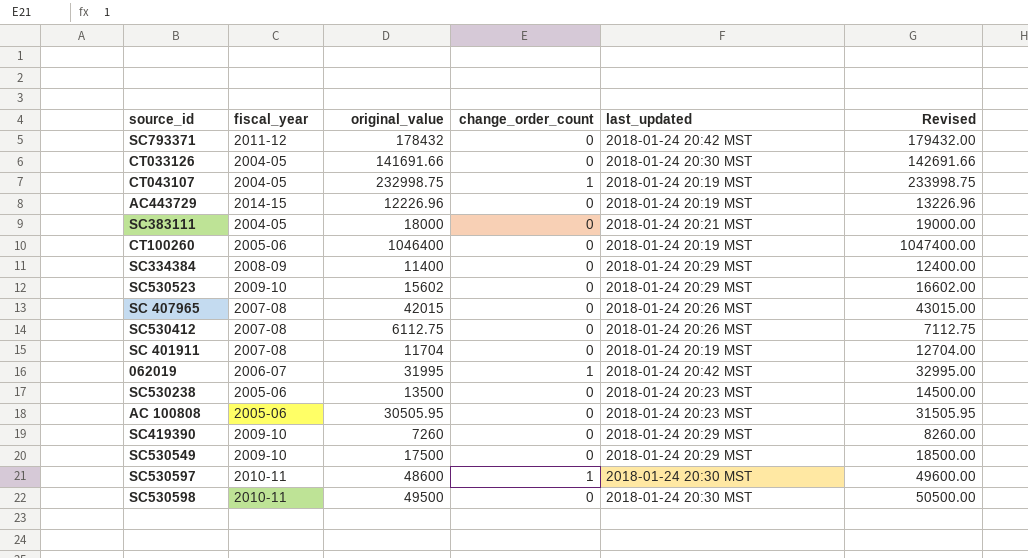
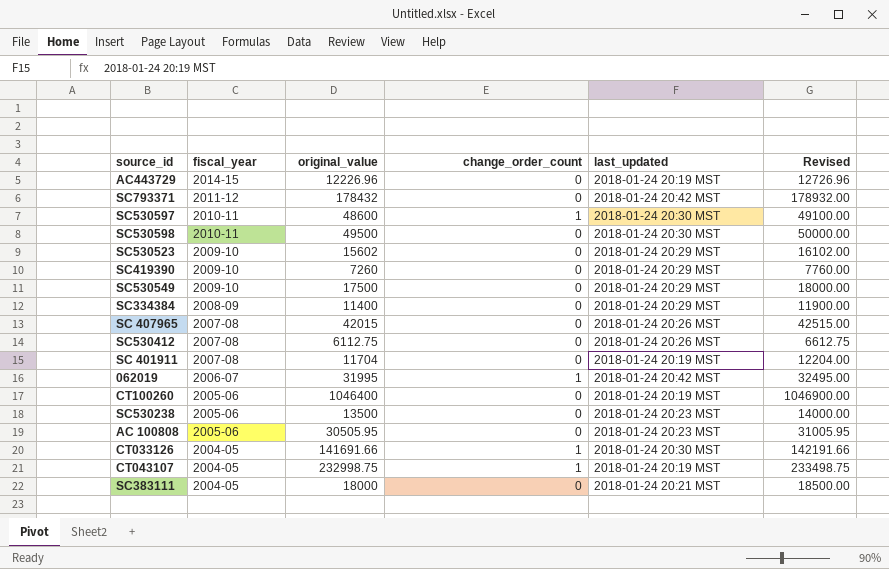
row order: none -> fiscal_year descending
column Revised | formula: [original_value] + 1000 -> [original_value] + 500
CT033126 | change_order_count: 0 -> 1

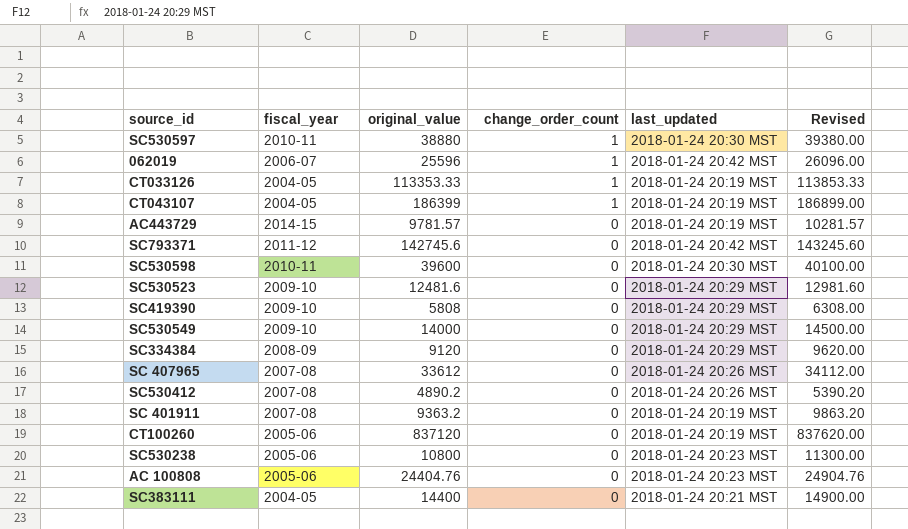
row order: fiscal_year descending -> change_order_count descending
SC530597 | original_value: 48600 -> 38880
SC530597 | Revised: 49100.00 -> 39380.00
062019 | original_value: 31995 -> 25596
062019 | Revised: 32495.00 -> 26096.00
CT033126 | original_value: 141691.66 -> 113353.33
CT033126 | last_updated: 2018-01-24 20:30 MST -> 2018-01-24 20:19 MST
CT033126 | Revised: 142191.66 -> 113853.33
CT043107 | original_value: 232998.75 -> 186399
CT043107 | Revised: 233498.75 -> 186899.00
AC443729 | original_value: 12226.96 -> 9781.57
AC443729 | Revised: 12726.96 -> 10281.57
SC793371 | original_value: 178432 -> 142745.6
SC793371 | Revised: 178932.00 -> 143245.60
SC530598 | original_value: 49500 -> 39600
SC530598 | Revised: 50000.00 -> 40100.00
SC530523 | original_value: 15602 -> 12481.6
SC530523 | Revised: 16102.00 -> 12981.60
SC419390 | original_value: 7260 -> 5808
SC419390 | Revised: 7760.00 -> 6308.00
SC530549 | original_value: 17500 -> 14000
SC530549 | Revised: 18000.00 -> 14500.00
SC334384 | original_value: 11400 -> 9120
SC334384 | Revised: 11900.00 -> 9620.00
SC 407965 | original_value: 42015 -> 33612
SC 407965 | Revised: 42515.00 -> 34112.00
SC530412 | original_value: 6112.75 -> 4890.2
SC530412 | Revised: 6612.75 -> 5390.20
SC 401911 | original_value: 11704 -> 9363.2
SC 401911 | Revised: 12204.00 -> 9863.20
CT100260 | original_value: 1046400 -> 837120
CT100260 | Revised: 1046900.00 -> 837620.00
SC530238 | original_value: 13500 -> 10800
SC530238 | Revised: 14000.00 -> 11300.00
AC 100808 | original_value: 30505.95 -> 24404.76
AC 100808 | Revised: 31005.95 -> 24904.76
SC383111 | original_value: 18000 -> 14400
SC383111 | Revised: 18500.00 -> 14900.00

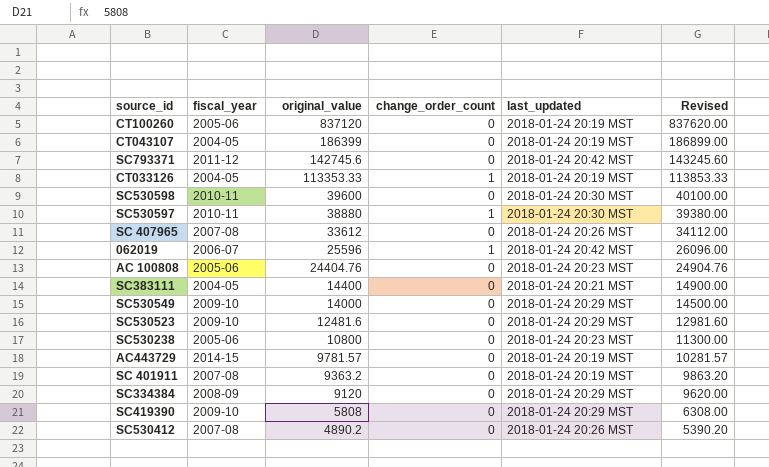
row order: change_order_count descending -> original_value descending
CT043107 | change_order_count: 1 -> 0

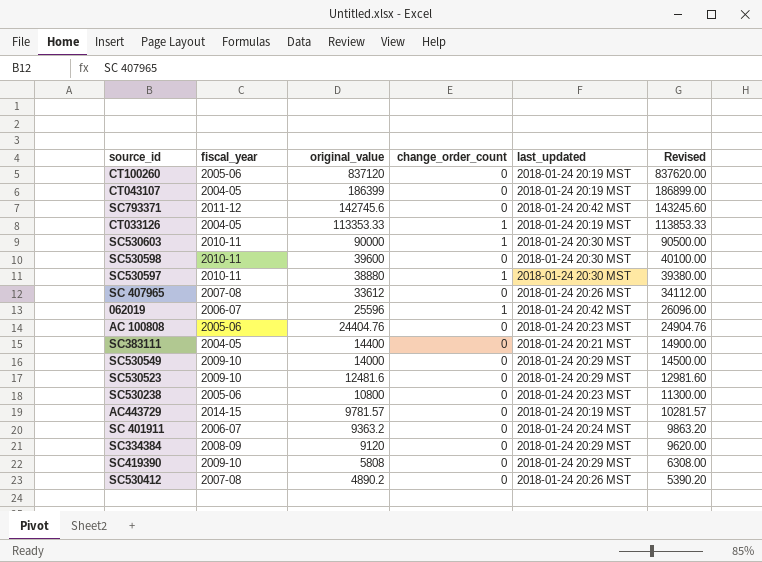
row SC530603: none -> 2010-11 | 90000 | 1 | 2018-01-24 20:30 MST | 90500.00
SC 401911 | fiscal_year: 2007-08 -> 2006-07
SC 401911 | last_updated: 2018-01-24 20:19 MST -> 2018-01-24 20:24 MST

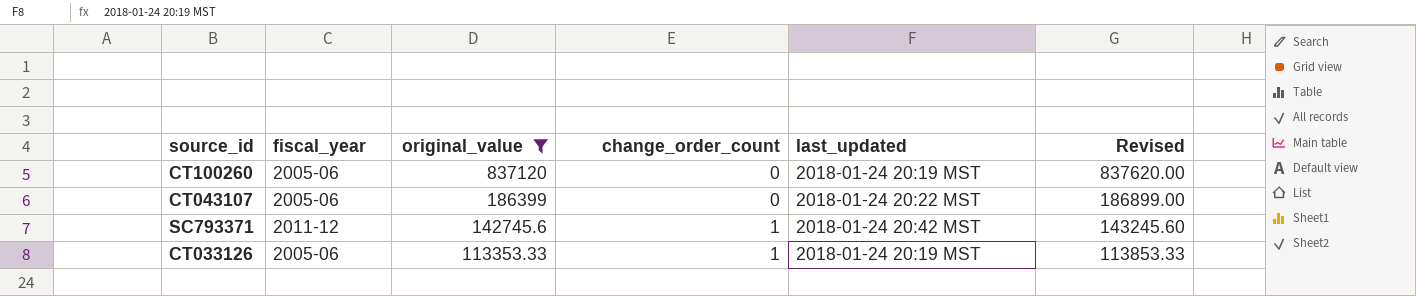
filter: none -> original_value >= 113353.33
CT043107 | fiscal_year: 2004-05 -> 2005-06
CT043107 | last_updated: 2018-01-24 20:19 MST -> 2018-01-24 20:22 MST
SC793371 | change_order_count: 0 -> 1
CT033126 | fiscal_year: 2004-05 -> 2005-06

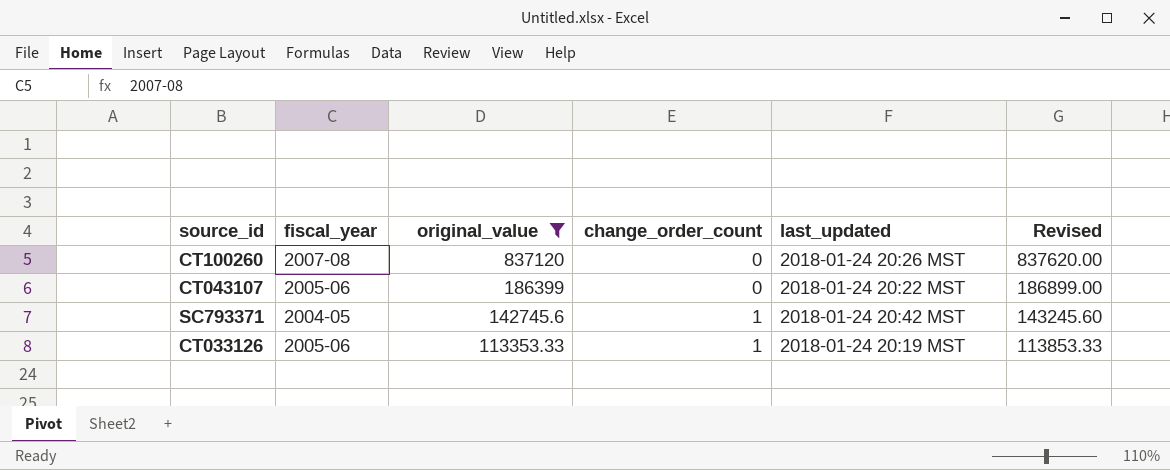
CT100260 | fiscal_year: 2005-06 -> 2007-08
CT100260 | last_updated: 2018-01-24 20:19 MST -> 2018-01-24 20:26 MST
SC793371 | fiscal_year: 2011-12 -> 2004-05

